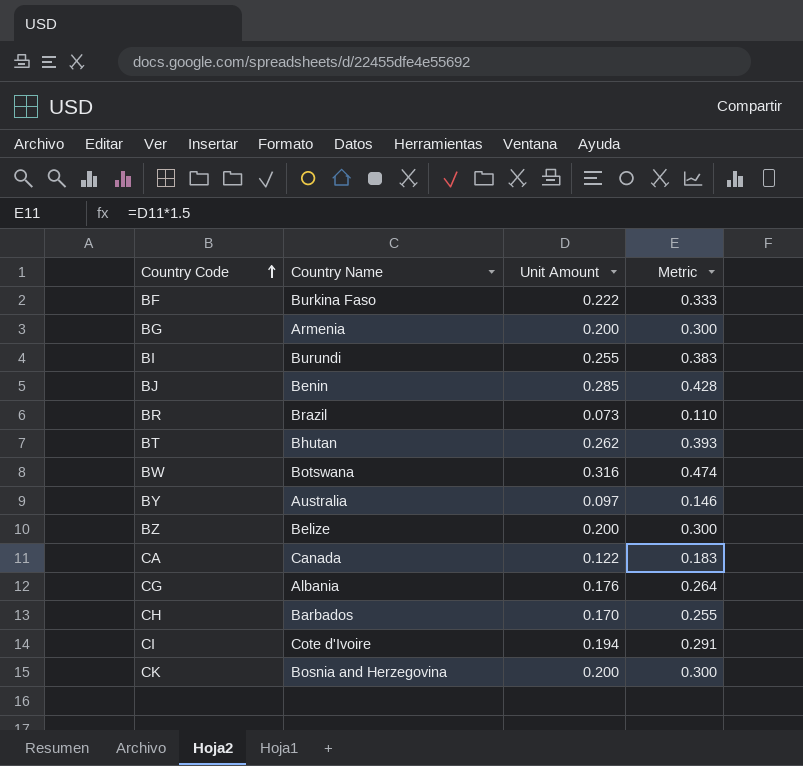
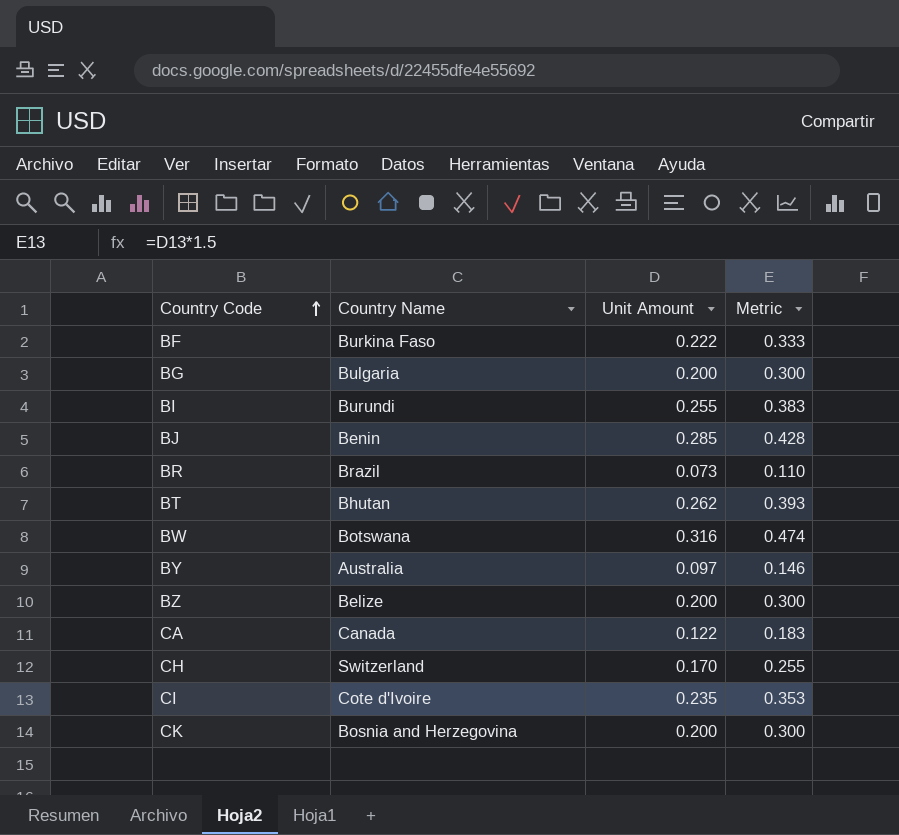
row CG: Albania | 0.176 | 0.264 -> none
BG | Country Name: Armenia -> Bulgaria
CH | Country Name: Barbados -> Switzerland
CI | Unit Amount: 0.194 -> 0.235
CI | Metric: 0.291 -> 0.353

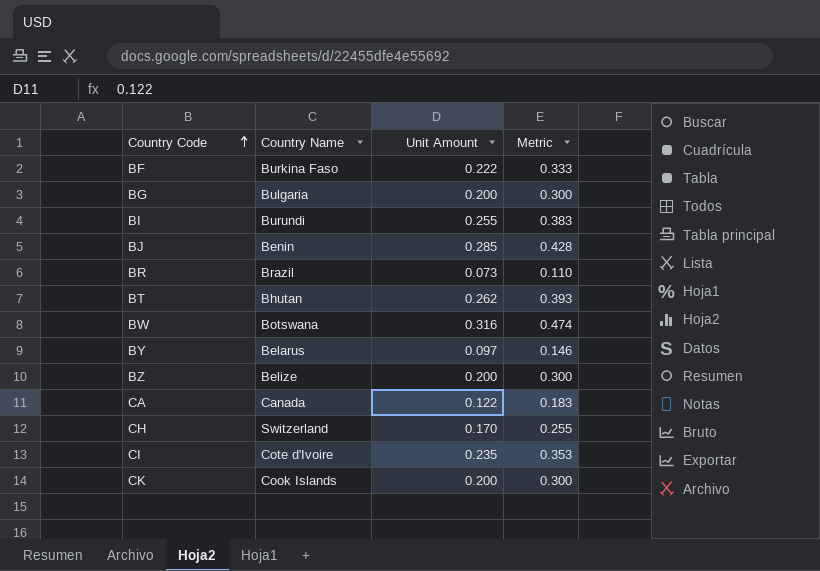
BY | Country Name: Australia -> Belarus
CK | Country Name: Bosnia and Herzegovina -> Cook Islands

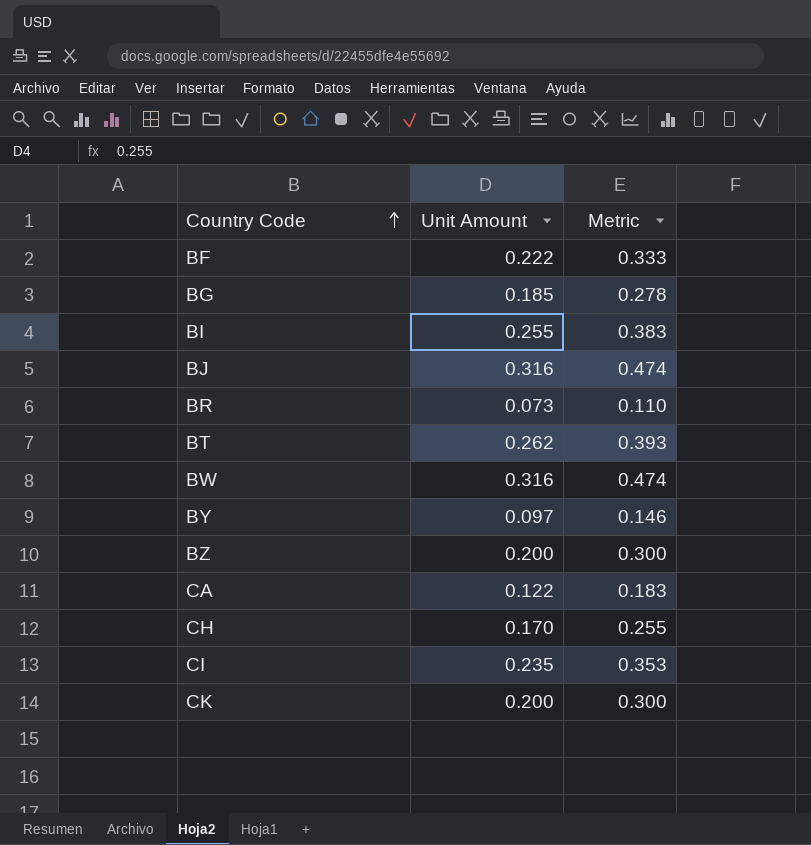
column Country Name | position: 2 -> none
BG | Unit Amount: 0.200 -> 0.185
BG | Metric: 0.300 -> 0.278
BJ | Unit Amount: 0.285 -> 0.316
BJ | Metric: 0.428 -> 0.474

